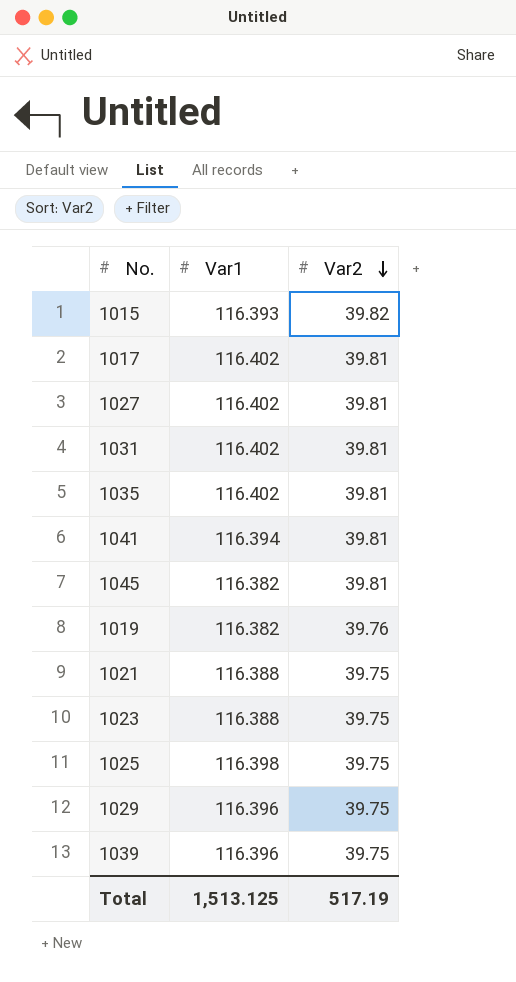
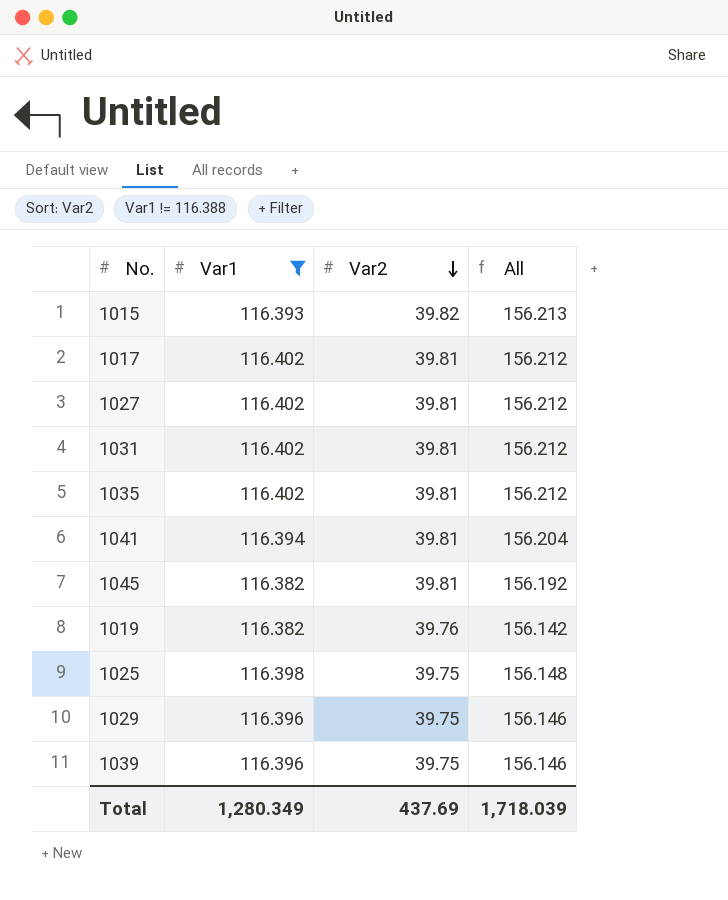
filter: none -> Var1 != 116.388
column All | formula: none -> [Var1] + [Var2]
Total | Var1: 1,513.125 -> 1,280.349
Total | Var2: 517.19 -> 437.69

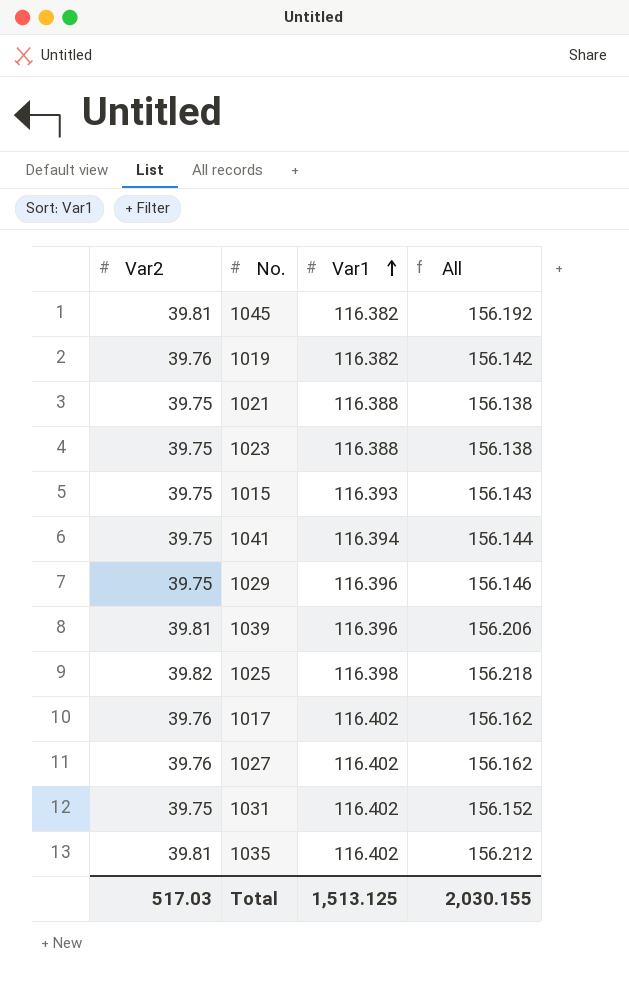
filter: Var1 != 116.388 -> none
row order: Var2 descending -> Var1 ascending
column Var2 | position: 3 -> 1
1015 | Var2: 39.82 -> 39.75
1015 | All: 156.213 -> 156.143
1041 | Var2: 39.81 -> 39.75
1041 | All: 156.204 -> 156.144
1039 | Var2: 39.75 -> 39.81
1039 | All: 156.146 -> 156.206
1025 | Var2: 39.75 -> 39.82
1025 | All: 156.148 -> 156.218
1017 | Var2: 39.81 -> 39.76
1017 | All: 156.212 -> 156.162
1027 | Var2: 39.81 -> 39.76
1027 | All: 156.212 -> 156.162
1031 | Var2: 39.81 -> 39.75
1031 | All: 156.212 -> 156.152
Total | Var2: 437.69 -> 517.03
Total | Var1: 1,280.349 -> 1,513.125
Total | All: 1,718.039 -> 2,030.155

